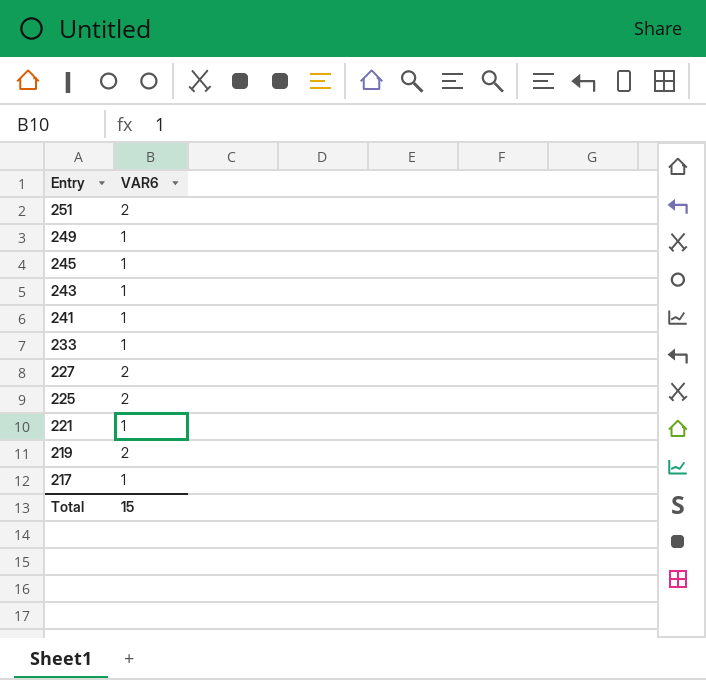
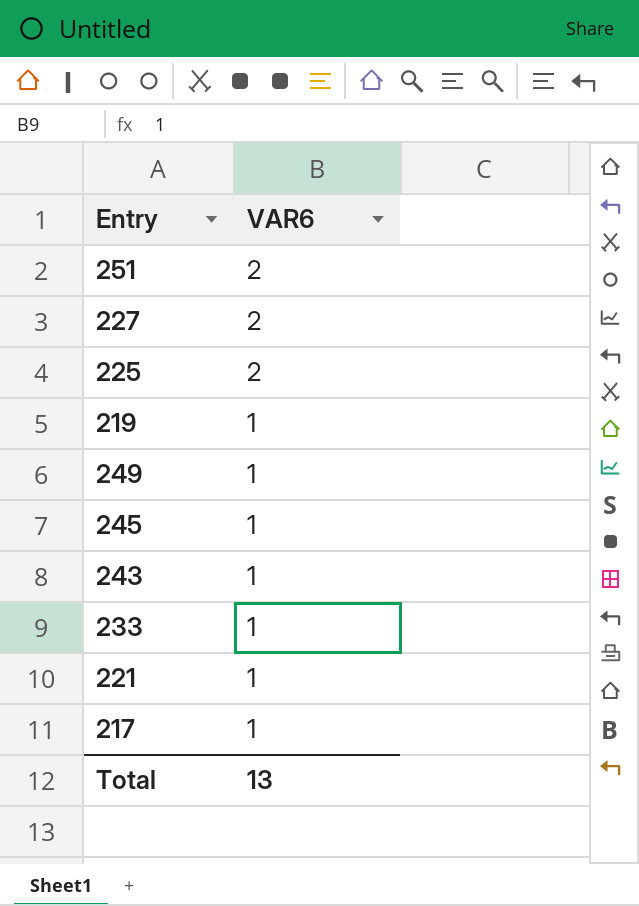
row order: Entry descending -> VAR6 descending
row 241: 1 -> none
219 | VAR6: 2 -> 1
Total | VAR6: 15 -> 13

